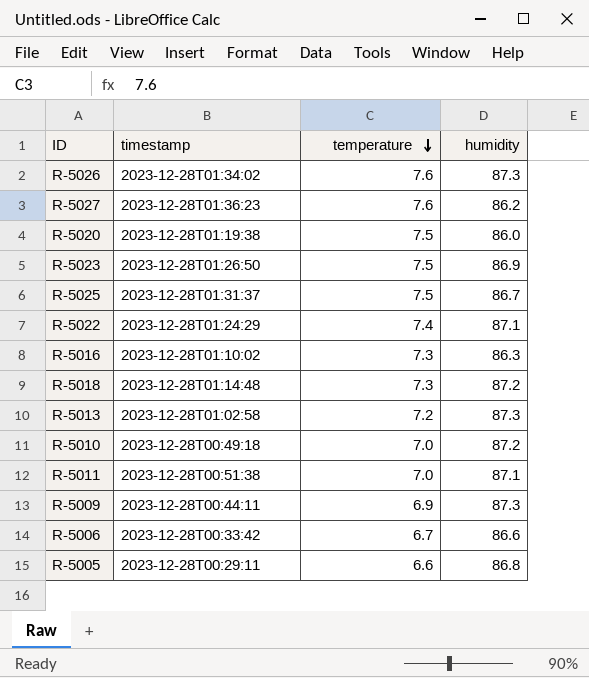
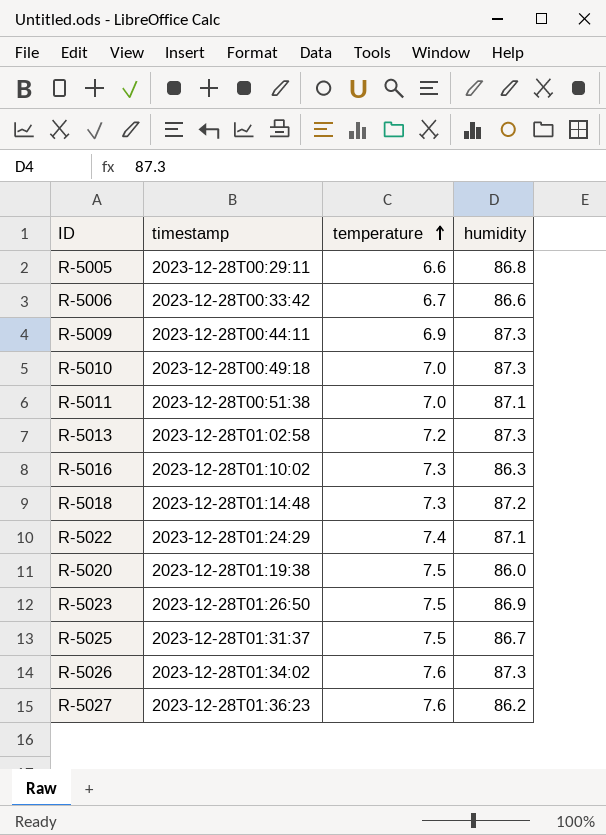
row order: temperature descending -> temperature ascending
R-5010 | humidity: 87.2 -> 87.3

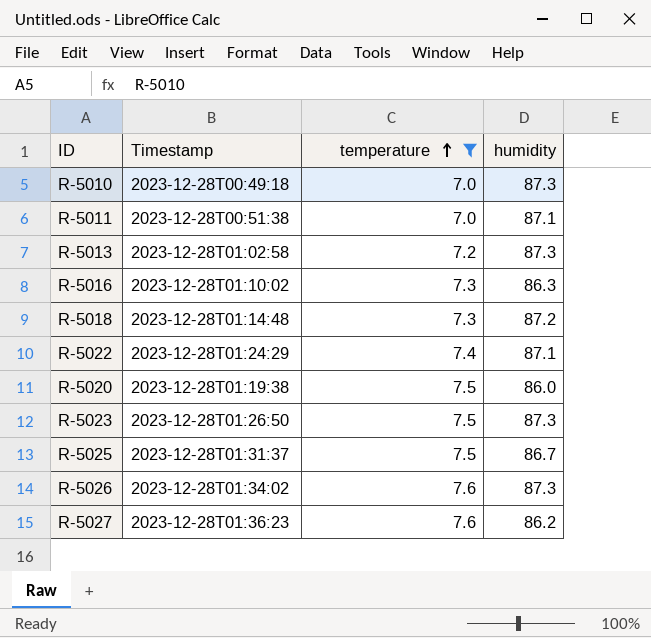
filter: none -> temperature >= 7.0
column name: timestamp -> Timestamp
R-5023 | humidity: 86.9 -> 87.3

